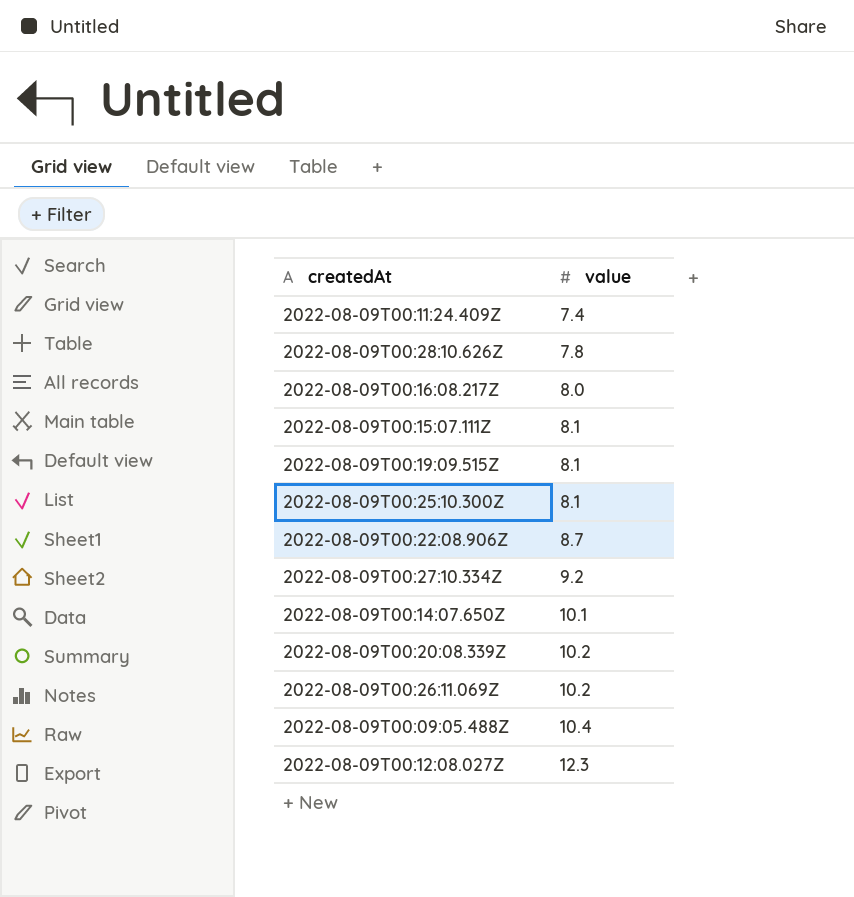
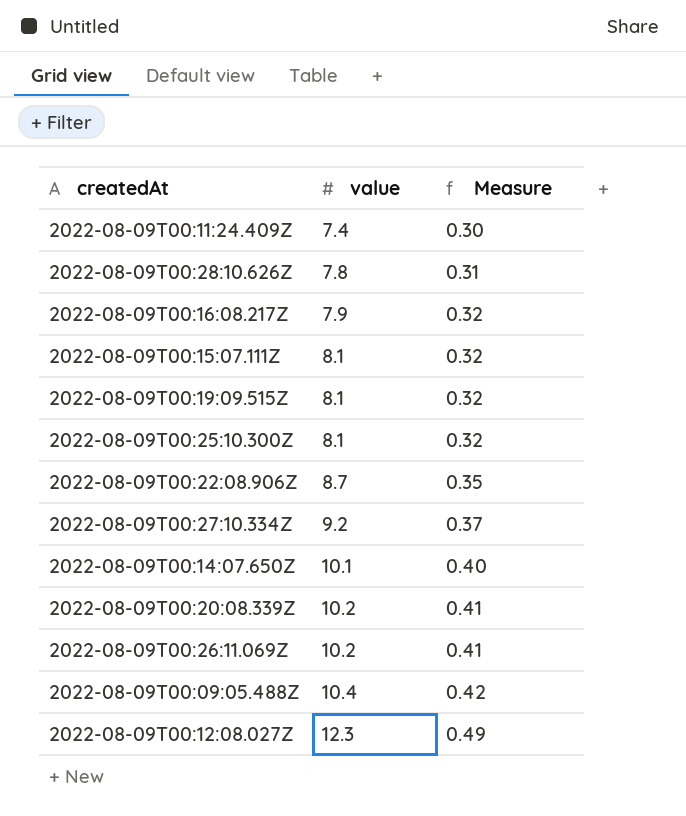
column Measure | formula: none -> [value] * 0.04
2022-08-09T00:16:08.217Z | value: 8.0 -> 7.9

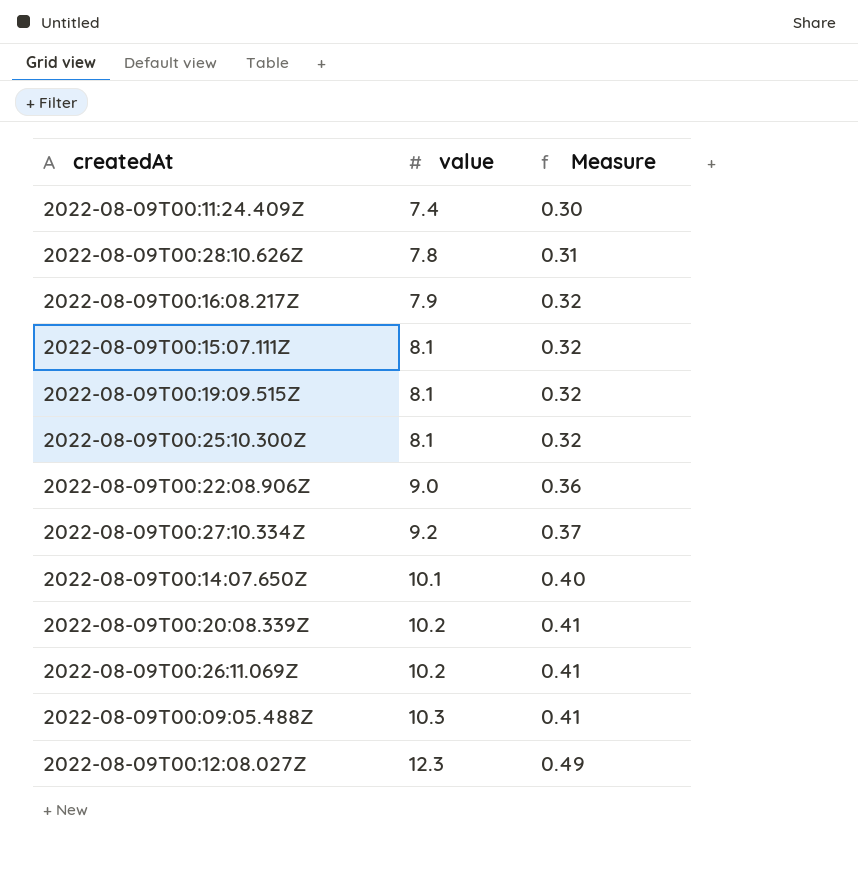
2022-08-09T00:22:08.906Z | value: 8.7 -> 9.0
2022-08-09T00:22:08.906Z | Measure: 0.35 -> 0.36
2022-08-09T00:09:05.488Z | value: 10.4 -> 10.3
2022-08-09T00:09:05.488Z | Measure: 0.42 -> 0.41

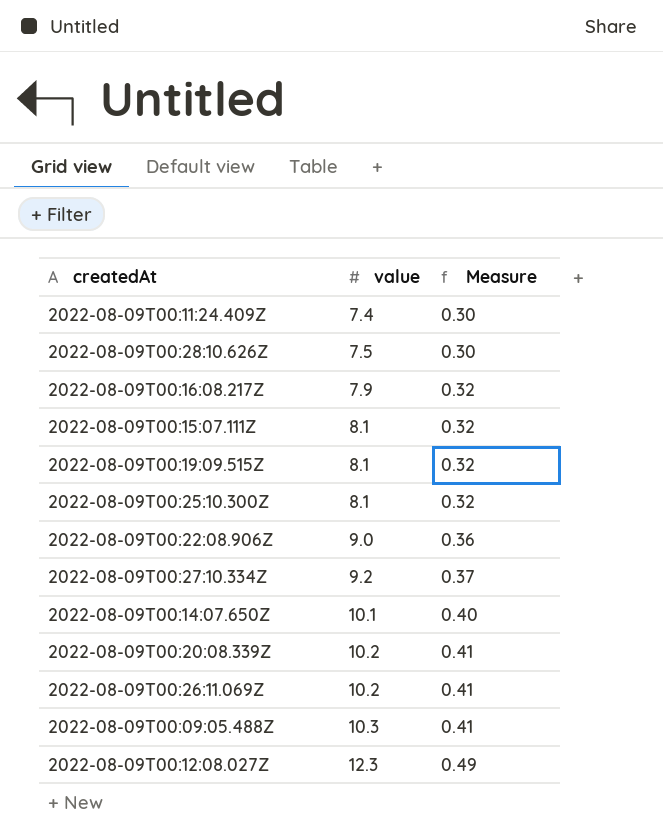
2022-08-09T00:28:10.626Z | value: 7.8 -> 7.5
2022-08-09T00:28:10.626Z | Measure: 0.31 -> 0.30

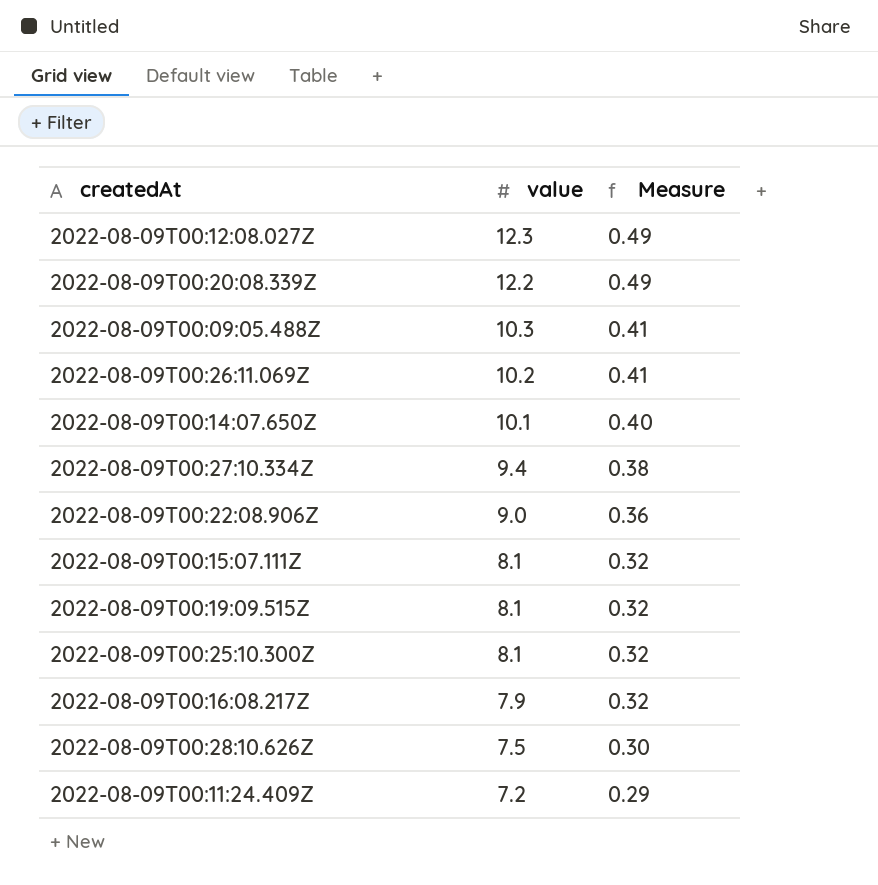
row order: value ascending -> value descending
2022-08-09T00:20:08.339Z | value: 10.2 -> 12.2
2022-08-09T00:20:08.339Z | Measure: 0.41 -> 0.49
2022-08-09T00:27:10.334Z | value: 9.2 -> 9.4
2022-08-09T00:27:10.334Z | Measure: 0.37 -> 0.38
2022-08-09T00:11:24.409Z | value: 7.4 -> 7.2
2022-08-09T00:11:24.409Z | Measure: 0.30 -> 0.29

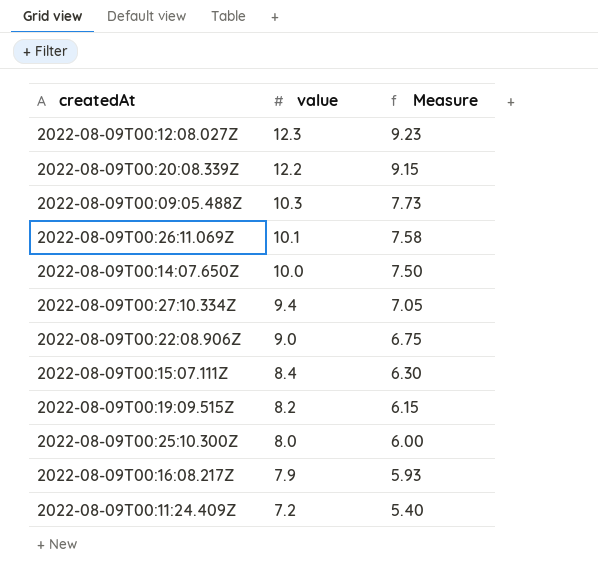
column Measure | formula: [value] * 0.04 -> [value] * 0.75
row 2022-08-09T00:28:10.626Z: 7.5 | 0.30 -> none
2022-08-09T00:26:11.069Z | value: 10.2 -> 10.1
2022-08-09T00:14:07.650Z | value: 10.1 -> 10.0
2022-08-09T00:15:07.111Z | value: 8.1 -> 8.4
2022-08-09T00:19:09.515Z | value: 8.1 -> 8.2
2022-08-09T00:25:10.300Z | value: 8.1 -> 8.0

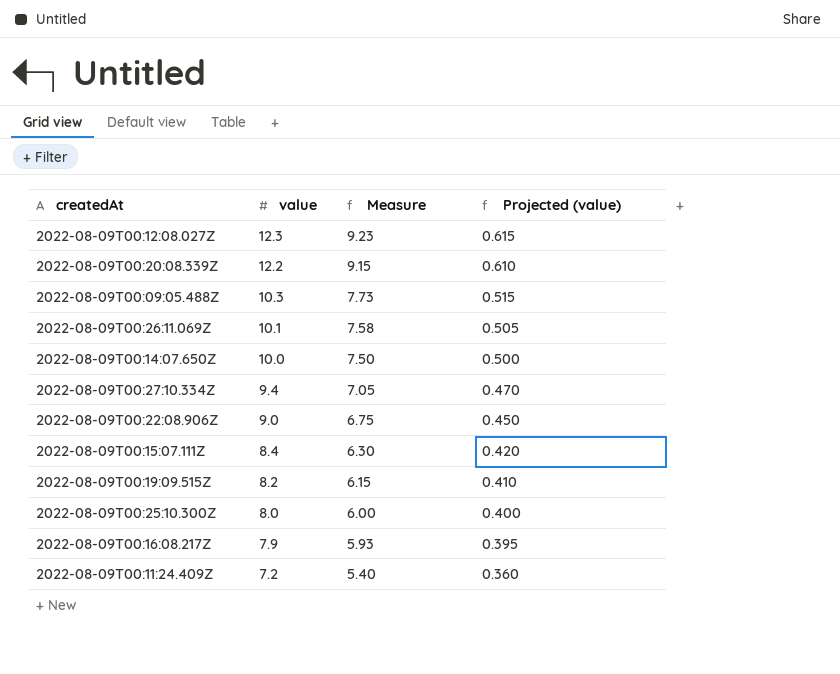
column Projected (value) | formula: none -> [value] * 0.05

